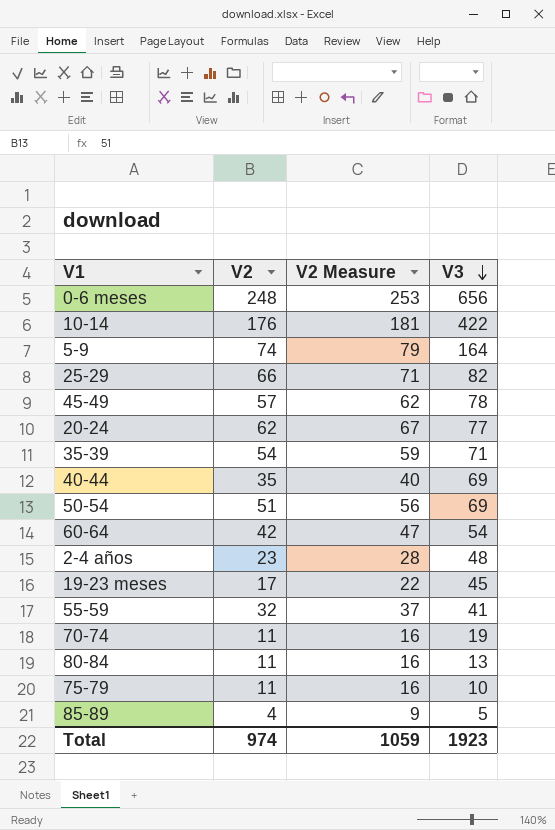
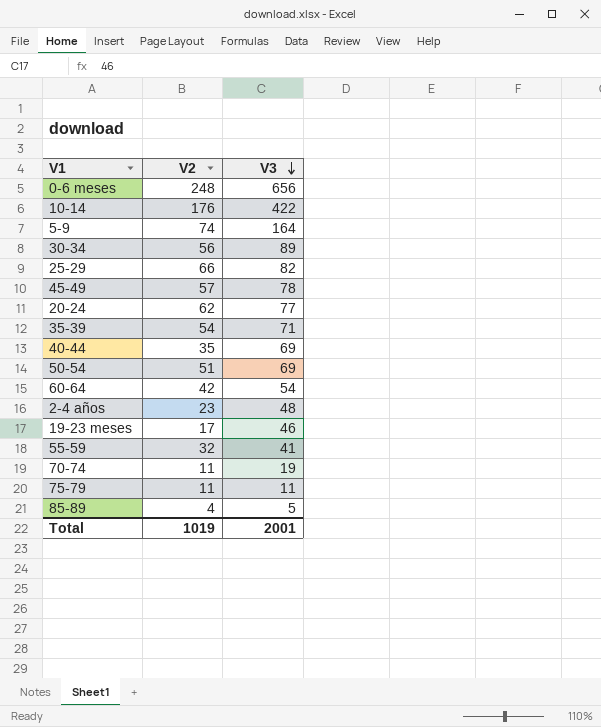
column V2 Measure | formula: [V2] + 5 -> none
row 80-84: 11 | 16 | 13 -> none
row 30-34: none -> 56 | 89
19-23 meses | V3: 45 -> 46
75-79 | V3: 10 -> 11
Total | V2: 974 -> 1019
Total | V3: 1923 -> 2001

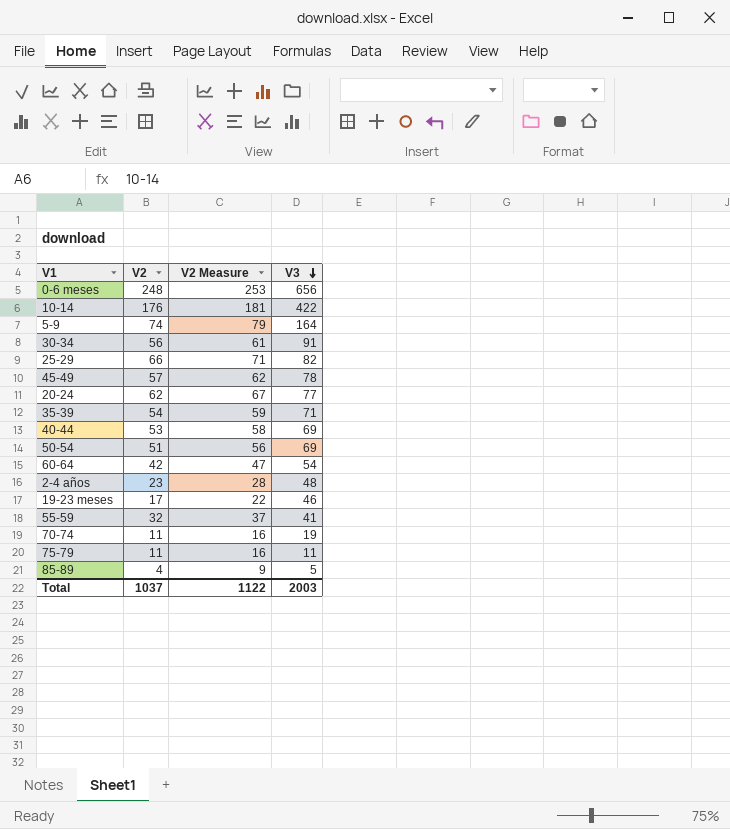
column V2 Measure | formula: none -> [V2] + 5
30-34 | V3: 89 -> 91
40-44 | V2: 35 -> 53
Total | V2: 1019 -> 1037
Total | V3: 2001 -> 2003

